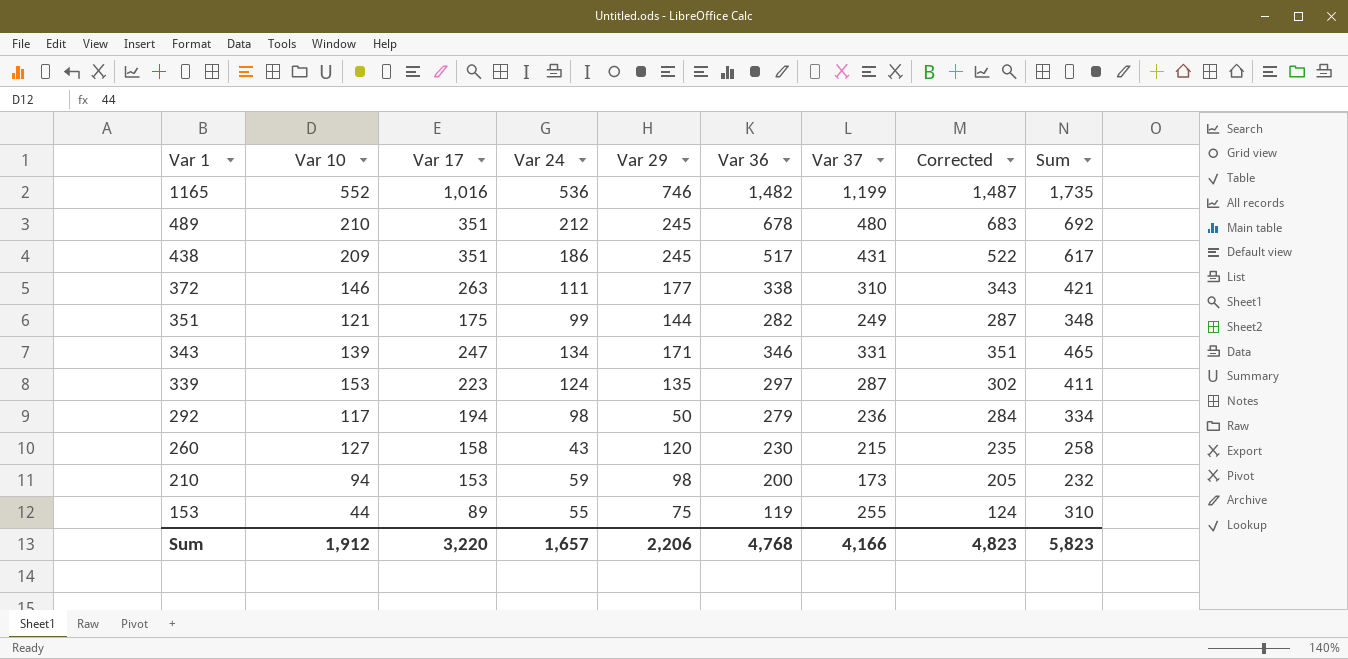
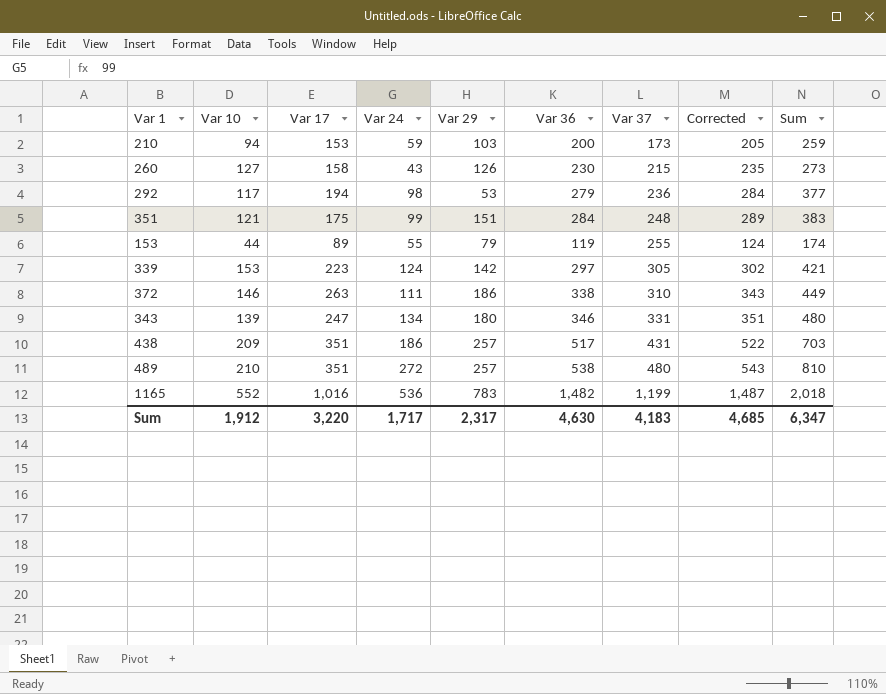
row order: Var 1 descending -> Var 37 ascending
column Sum | formula: [Var 24] + [Var 37] -> [Var 24] + [Var 36]
210 | Var 29: 98 -> 103
260 | Var 29: 120 -> 126
292 | Var 29: 50 -> 53
351 | Var 29: 144 -> 151
351 | Var 36: 282 -> 284
351 | Var 37: 249 -> 248
351 | Corrected: 287 -> 289
153 | Var 29: 75 -> 79
339 | Var 29: 135 -> 142
339 | Var 37: 287 -> 305
372 | Var 29: 177 -> 186
343 | Var 29: 171 -> 180
438 | Var 29: 245 -> 257
489 | Var 24: 212 -> 272
489 | Var 29: 245 -> 257
489 | Var 36: 678 -> 538
489 | Corrected: 683 -> 543
1165 | Var 29: 746 -> 783
Sum | Var 24: 1,657 -> 1,717
Sum | Var 29: 2,206 -> 2,317
Sum | Var 36: 4,768 -> 4,630
Sum | Var 37: 4,166 -> 4,183
Sum | Corrected: 4,823 -> 4,685
Sum | Sum: 5,823 -> 6,347

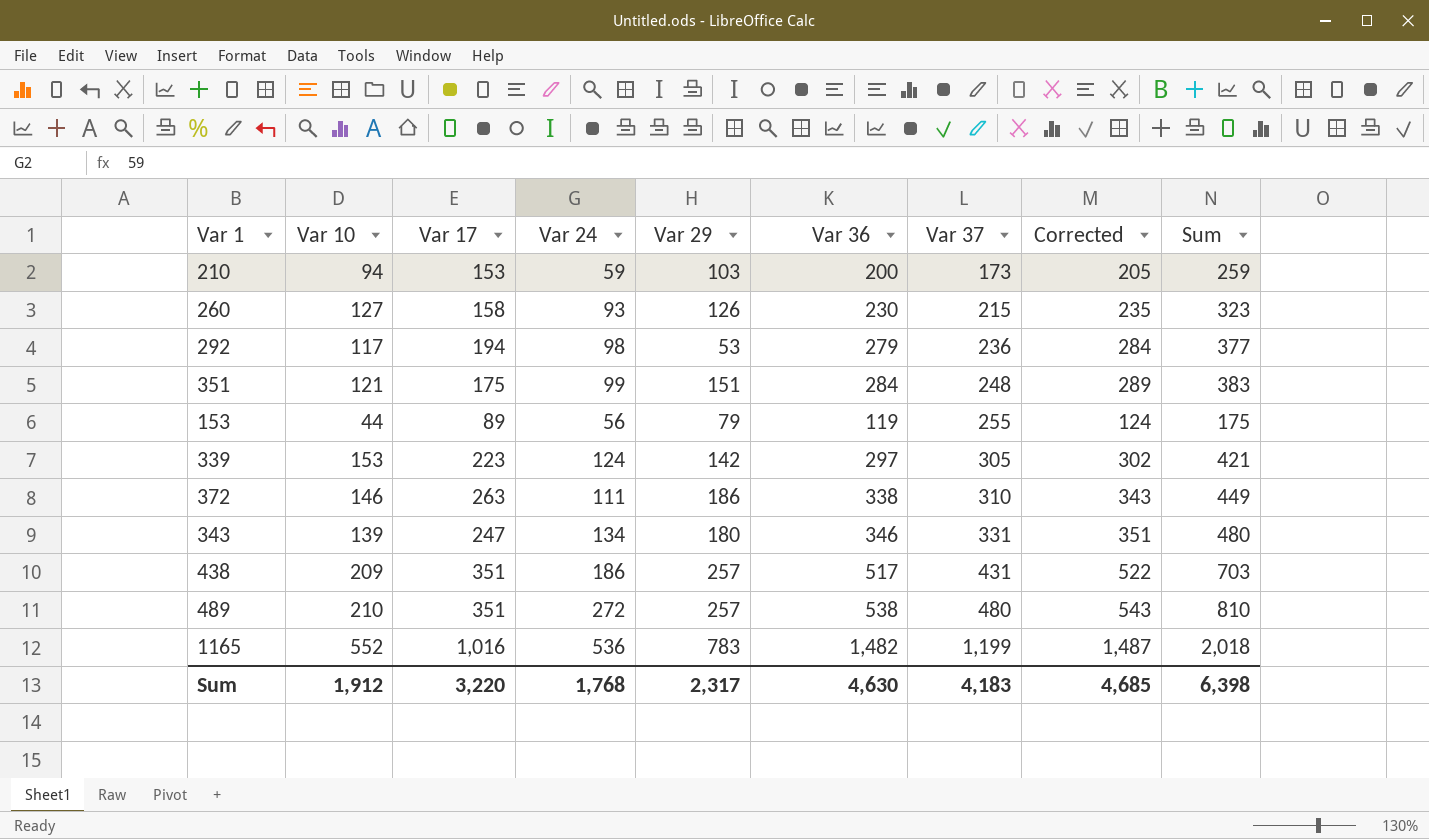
260 | Var 24: 43 -> 93
260 | Sum: 273 -> 323
153 | Var 24: 55 -> 56
153 | Sum: 174 -> 175
Sum | Var 24: 1,717 -> 1,768
Sum | Sum: 6,347 -> 6,398

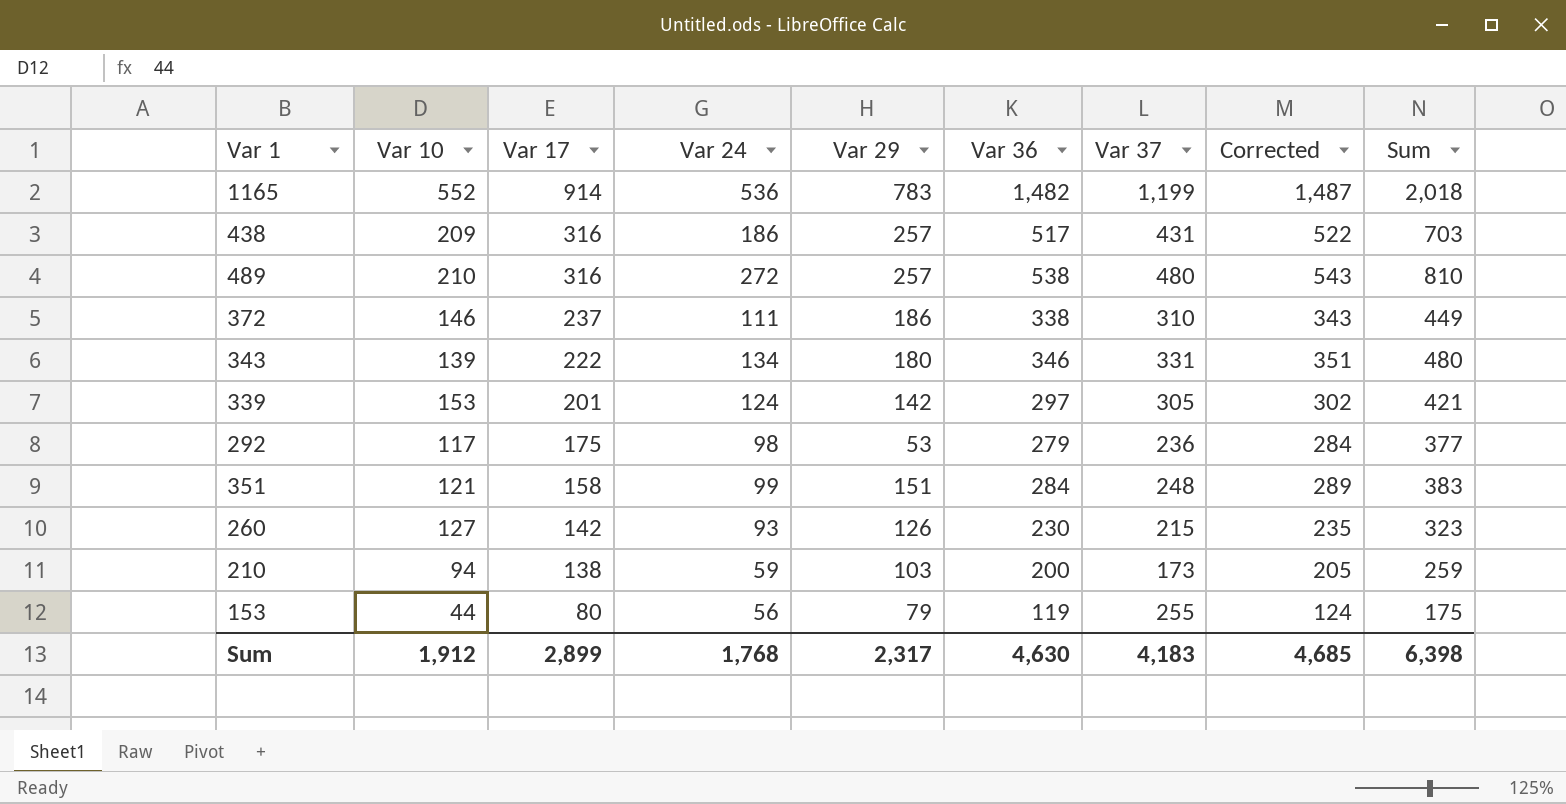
row order: Var 37 ascending -> Var 17 descending
1165 | Var 17: 1,016 -> 914
438 | Var 17: 351 -> 316
489 | Var 17: 351 -> 316
372 | Var 17: 263 -> 237
343 | Var 17: 247 -> 222
339 | Var 17: 223 -> 201
292 | Var 17: 194 -> 175
351 | Var 17: 175 -> 158
260 | Var 17: 158 -> 142
210 | Var 17: 153 -> 138
153 | Var 17: 89 -> 80
Sum | Var 17: 3,220 -> 2,899

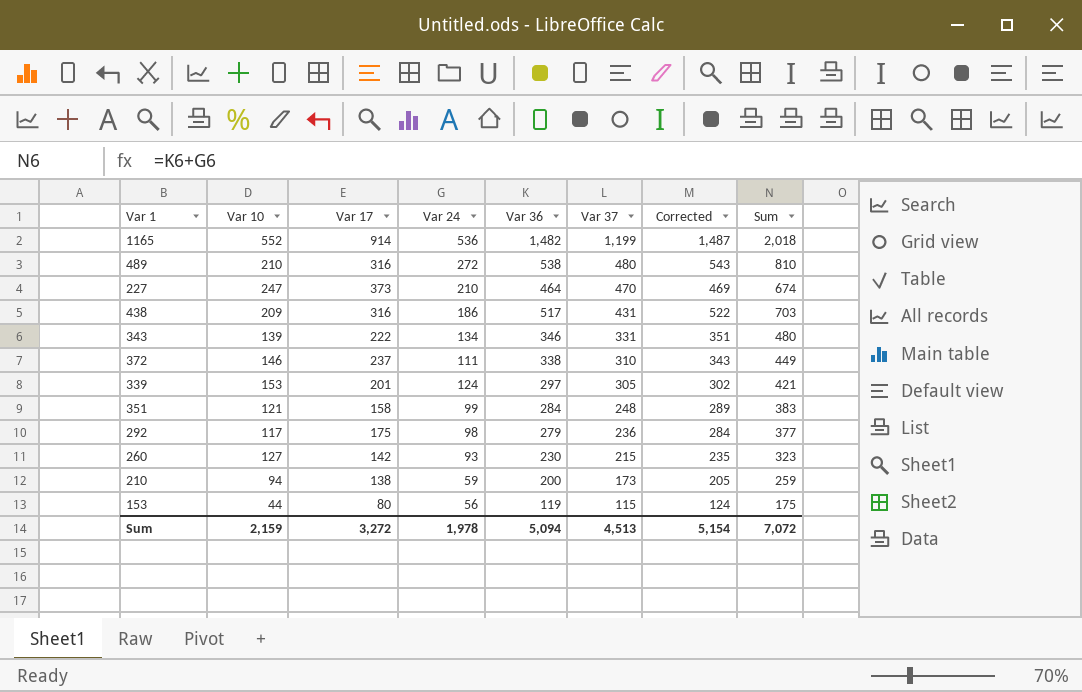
row order: Var 17 descending -> Var 37 descending
column Var 29 | position: 5 -> none
row 227: none -> 247 | 373 | 210 | 464 | 470 | 469 | 674
153 | Var 37: 255 -> 115
Sum | Var 10: 1,912 -> 2,159
Sum | Var 17: 2,899 -> 3,272
Sum | Var 24: 1,768 -> 1,978
Sum | Var 36: 4,630 -> 5,094
Sum | Var 37: 4,183 -> 4,513
Sum | Corrected: 4,685 -> 5,154
Sum | Sum: 6,398 -> 7,072

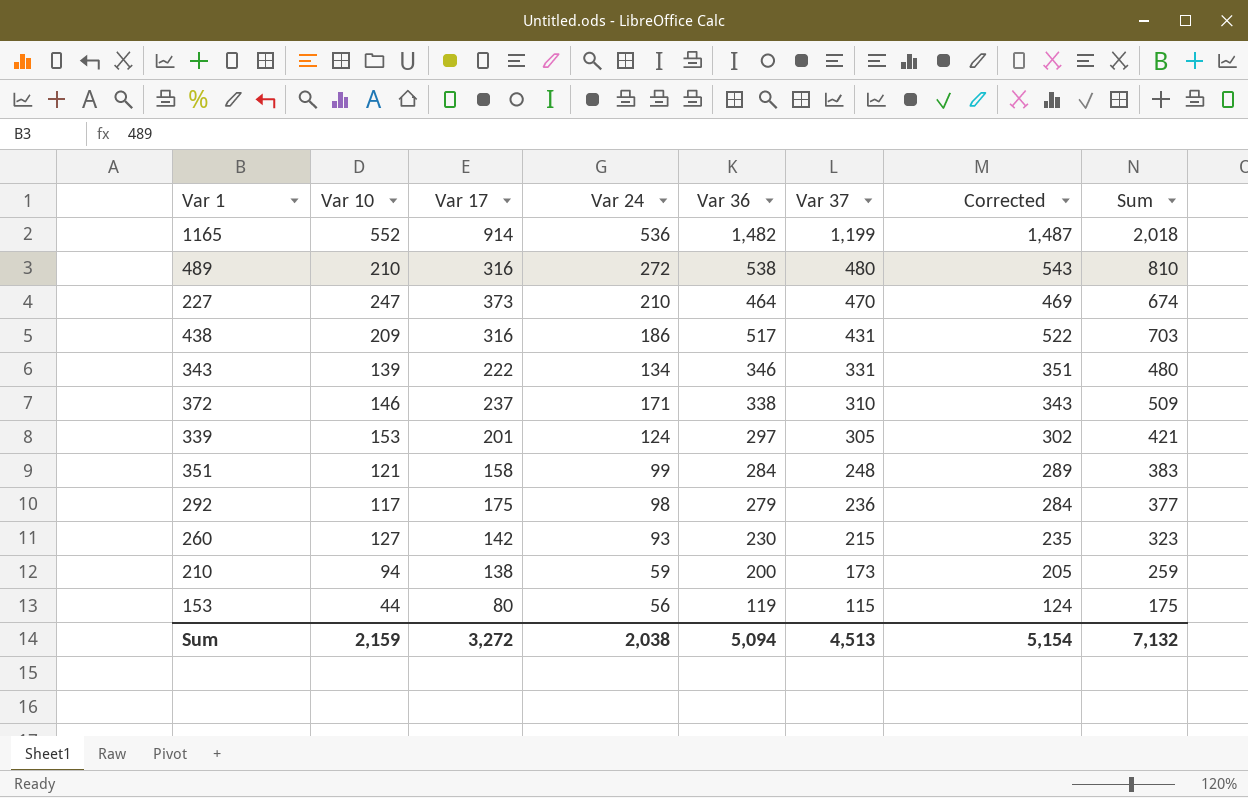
372 | Var 24: 111 -> 171
372 | Sum: 449 -> 509
Sum | Var 24: 1,978 -> 2,038
Sum | Sum: 7,072 -> 7,132

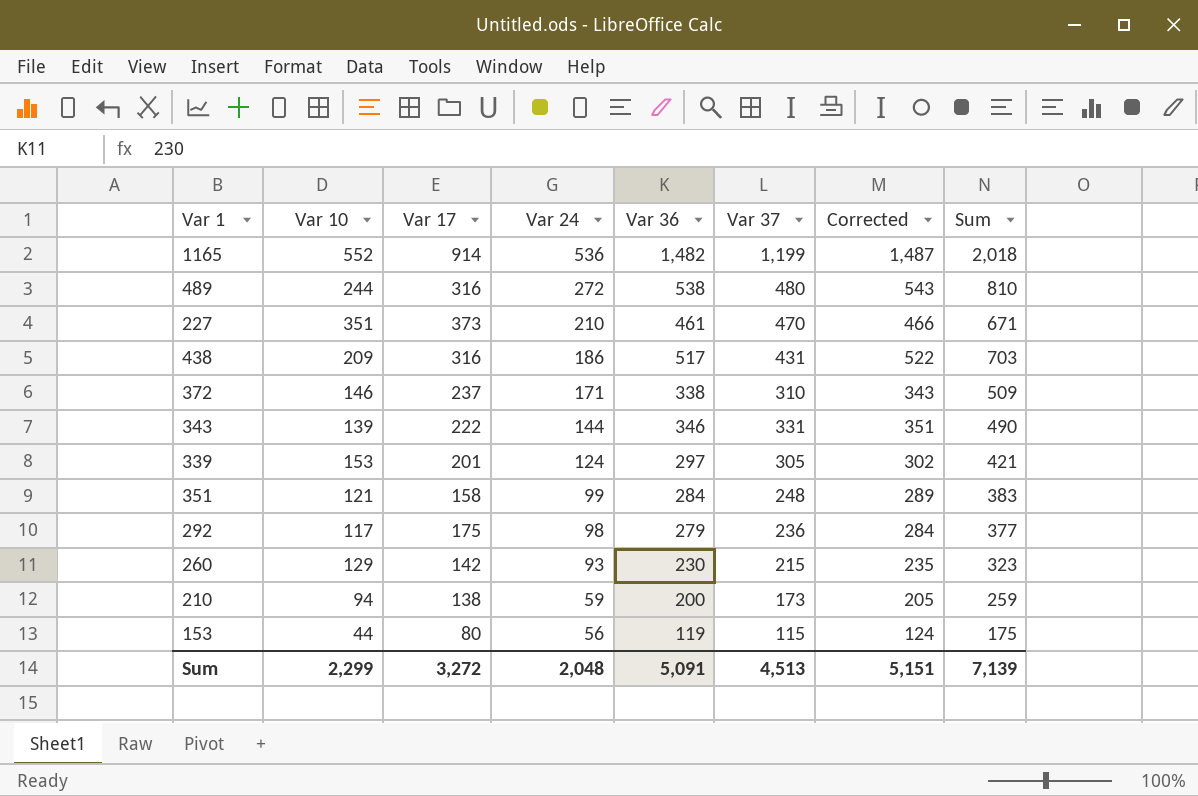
row order: Var 37 descending -> Var 24 descending
489 | Var 10: 210 -> 244
227 | Var 10: 247 -> 351
227 | Var 36: 464 -> 461
227 | Corrected: 469 -> 466
227 | Sum: 674 -> 671
343 | Var 24: 134 -> 144
343 | Sum: 480 -> 490
260 | Var 10: 127 -> 129
Sum | Var 10: 2,159 -> 2,299
Sum | Var 24: 2,038 -> 2,048
Sum | Var 36: 5,094 -> 5,091
Sum | Corrected: 5,154 -> 5,151
Sum | Sum: 7,132 -> 7,139

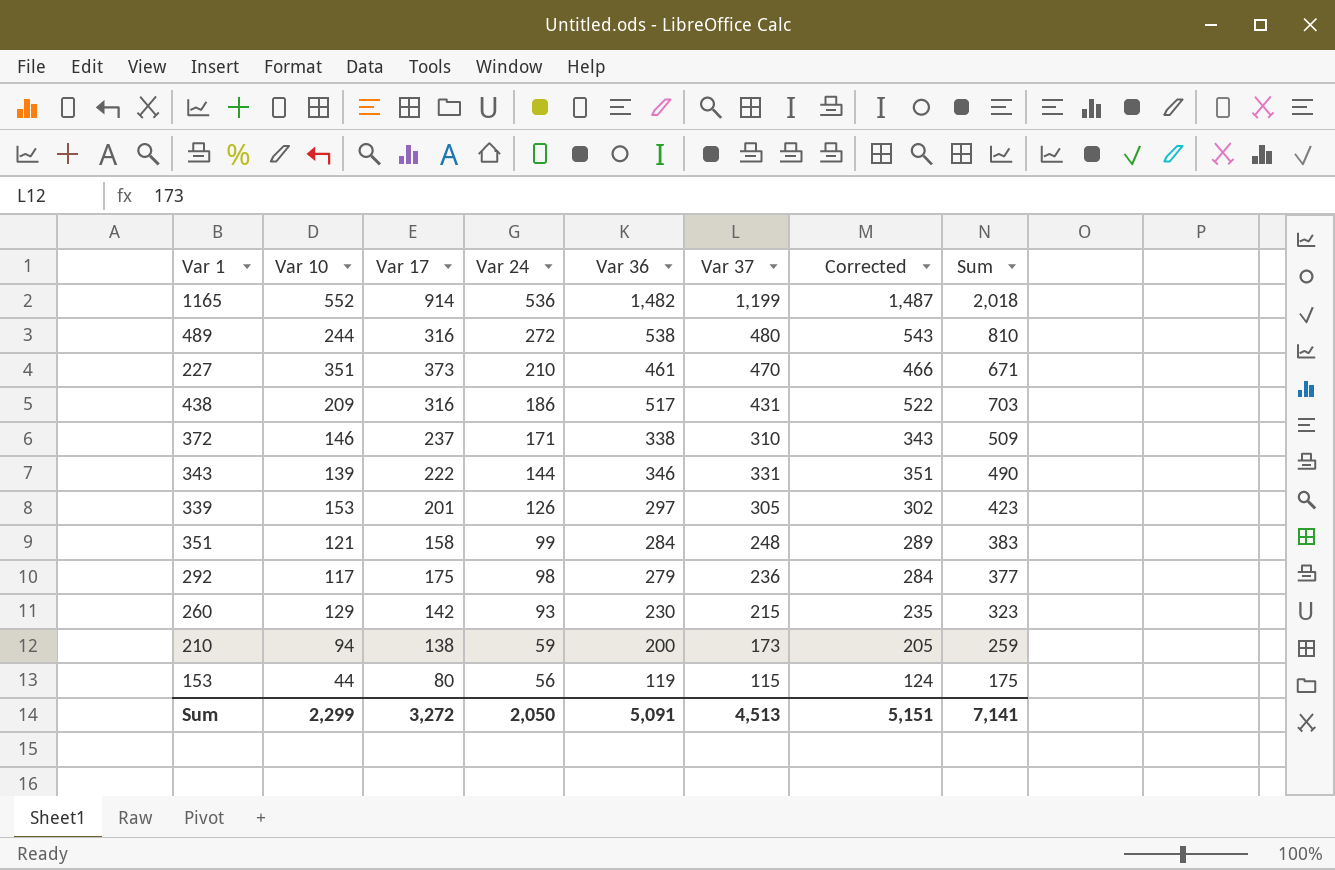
339 | Var 24: 124 -> 126
339 | Sum: 421 -> 423
Sum | Var 24: 2,048 -> 2,050
Sum | Sum: 7,139 -> 7,141

